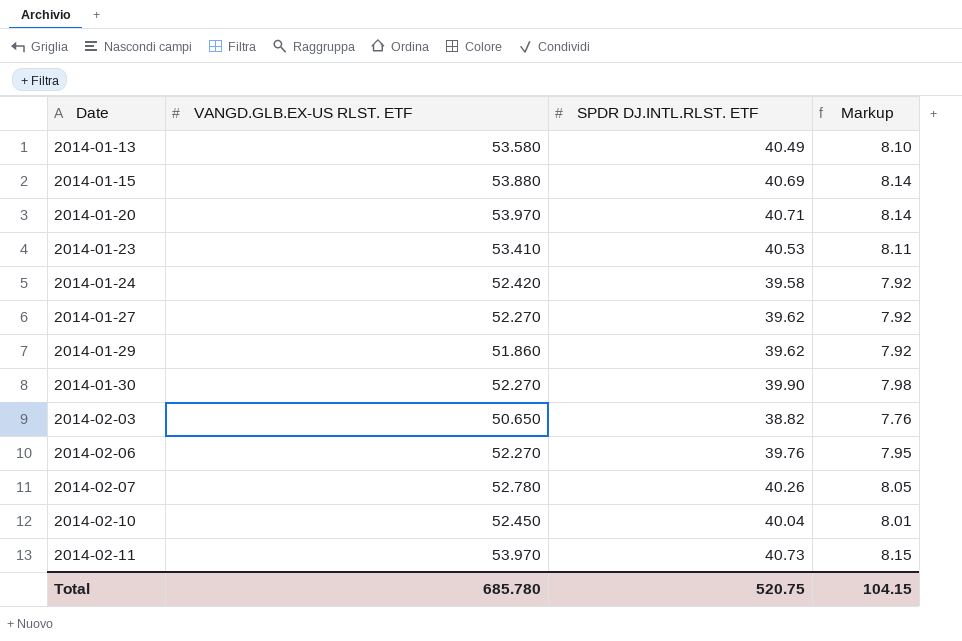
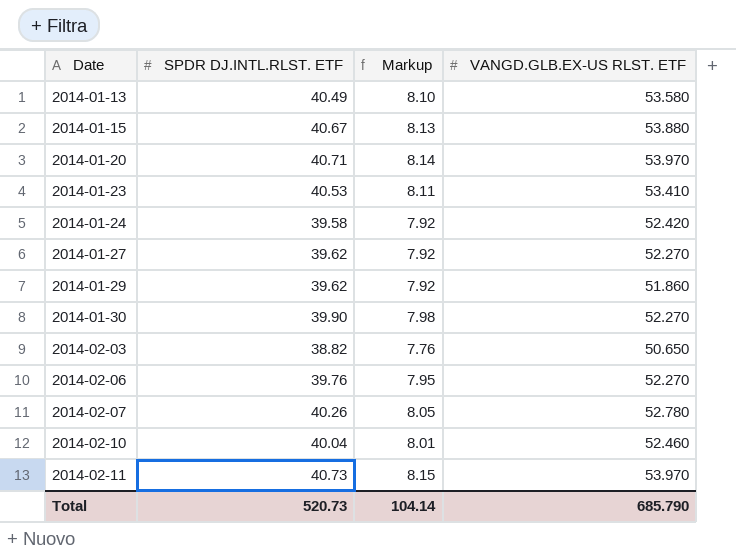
column VANGD.GLB.EX-US RLST. ETF | position: 2 -> 4
2014-01-15 | SPDR DJ.INTL.RLST. ETF: 40.69 -> 40.67
2014-01-15 | Markup: 8.14 -> 8.13
2014-02-10 | VANGD.GLB.EX-US RLST. ETF: 52.450 -> 52.460
Total | SPDR DJ.INTL.RLST. ETF: 520.75 -> 520.73
Total | Markup: 104.15 -> 104.14
Total | VANGD.GLB.EX-US RLST. ETF: 685.780 -> 685.790

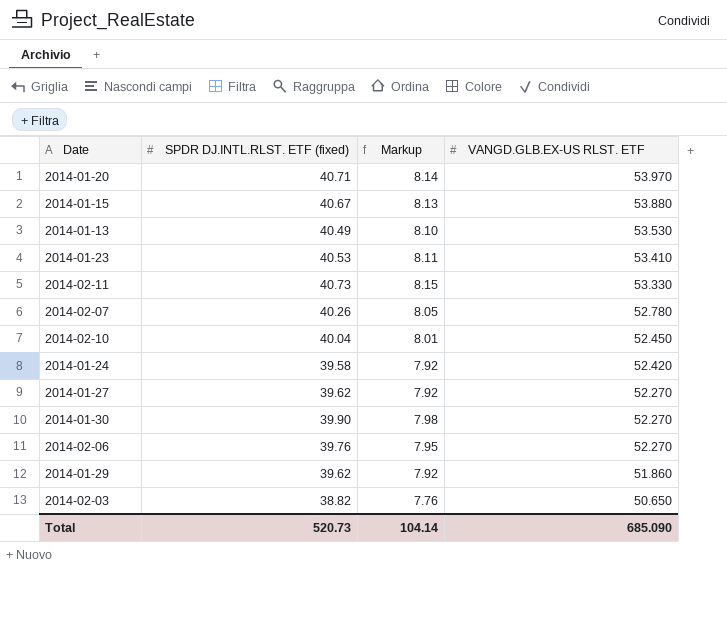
row order: Date ascending -> VANGD.GLB.EX-US RLST. ETF descending
column name: SPDR DJ.INTL.RLST. ETF -> SPDR DJ.INTL.RLST. ETF (fixed)
2014-01-13 | VANGD.GLB.EX-US RLST. ETF: 53.580 -> 53.530
2014-02-11 | VANGD.GLB.EX-US RLST. ETF: 53.970 -> 53.330
2014-02-10 | VANGD.GLB.EX-US RLST. ETF: 52.460 -> 52.450
Total | VANGD.GLB.EX-US RLST. ETF: 685.790 -> 685.090

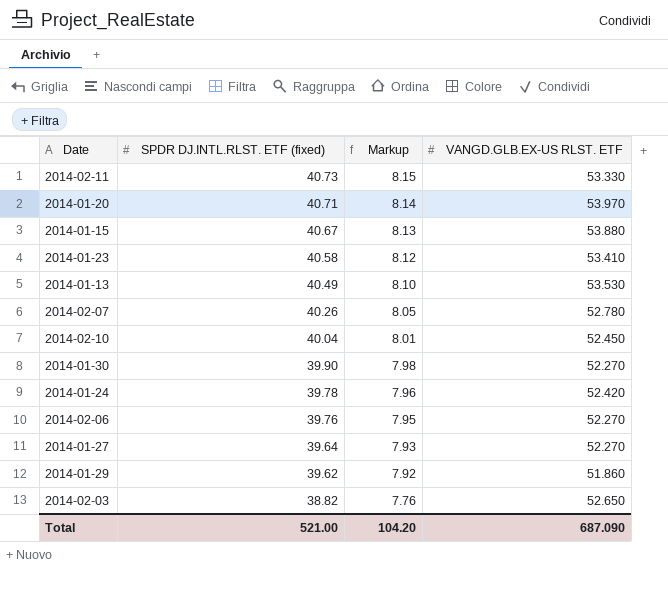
row order: VANGD.GLB.EX-US RLST. ETF descending -> SPDR DJ.INTL.RLST. ETF (fixed) descending
2014-01-23 | SPDR DJ.INTL.RLST. ETF (fixed): 40.53 -> 40.58
2014-01-23 | Markup: 8.11 -> 8.12
2014-01-24 | SPDR DJ.INTL.RLST. ETF (fixed): 39.58 -> 39.78
2014-01-24 | Markup: 7.92 -> 7.96
2014-01-27 | SPDR DJ.INTL.RLST. ETF (fixed): 39.62 -> 39.64
2014-01-27 | Markup: 7.92 -> 7.93
2014-02-03 | VANGD.GLB.EX-US RLST. ETF: 50.650 -> 52.650
Total | SPDR DJ.INTL.RLST. ETF (fixed): 520.73 -> 521.00
Total | Markup: 104.14 -> 104.20
Total | VANGD.GLB.EX-US RLST. ETF: 685.090 -> 687.090

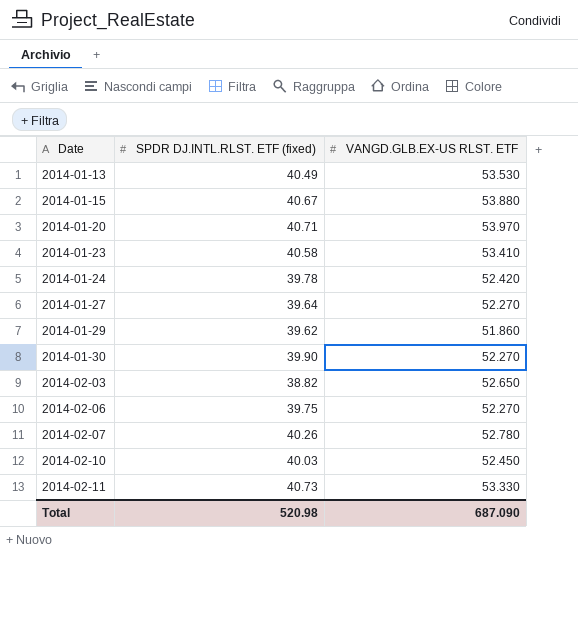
row order: SPDR DJ.INTL.RLST. ETF (fixed) descending -> Date ascending
column Markup | formula: [SPDR DJ.INTL.RLST. ETF (fixed)] * 0.2 -> none
2014-02-06 | SPDR DJ.INTL.RLST. ETF (fixed): 39.76 -> 39.75
2014-02-10 | SPDR DJ.INTL.RLST. ETF (fixed): 40.04 -> 40.03
Total | SPDR DJ.INTL.RLST. ETF (fixed): 521.00 -> 520.98

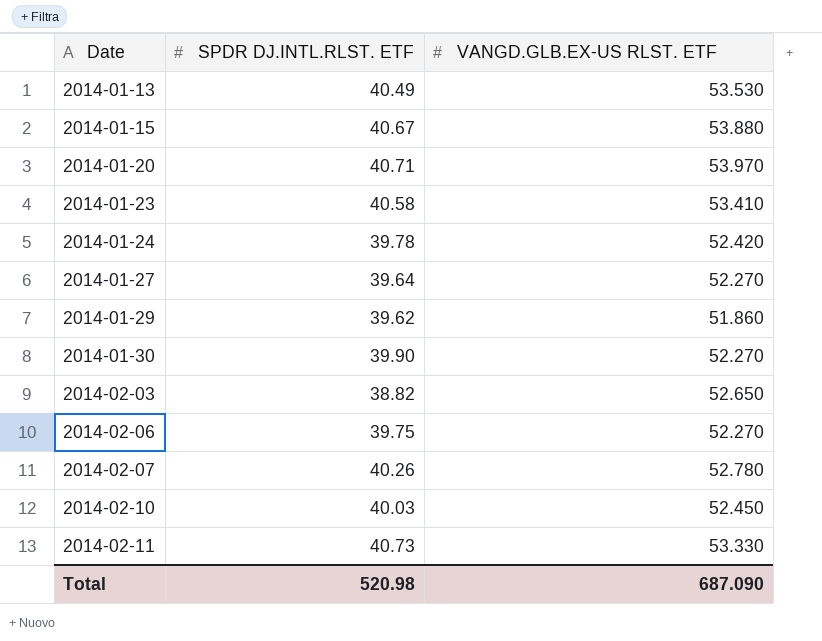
column name: SPDR DJ.INTL.RLST. ETF (fixed) -> SPDR DJ.INTL.RLST. ETF

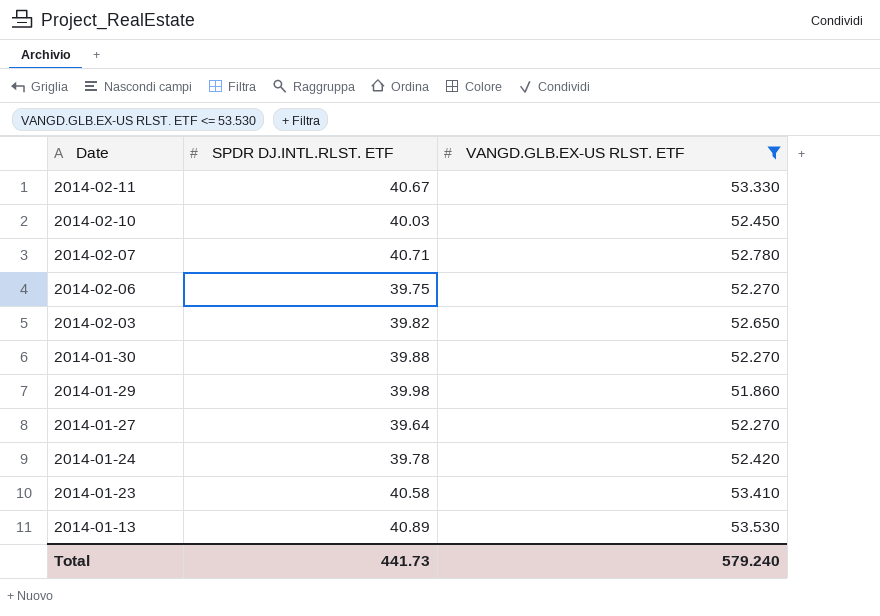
filter: none -> VANGD.GLB.EX-US RLST. ETF <= 53.530
row order: Date ascending -> Date descending
2014-02-11 | SPDR DJ.INTL.RLST. ETF: 40.73 -> 40.67
2014-02-07 | SPDR DJ.INTL.RLST. ETF: 40.26 -> 40.71
2014-02-03 | SPDR DJ.INTL.RLST. ETF: 38.82 -> 39.82
2014-01-30 | SPDR DJ.INTL.RLST. ETF: 39.90 -> 39.88
2014-01-29 | SPDR DJ.INTL.RLST. ETF: 39.62 -> 39.98
2014-01-13 | SPDR DJ.INTL.RLST. ETF: 40.49 -> 40.89
Total | SPDR DJ.INTL.RLST. ETF: 520.98 -> 441.73
Total | VANGD.GLB.EX-US RLST. ETF: 687.090 -> 579.240

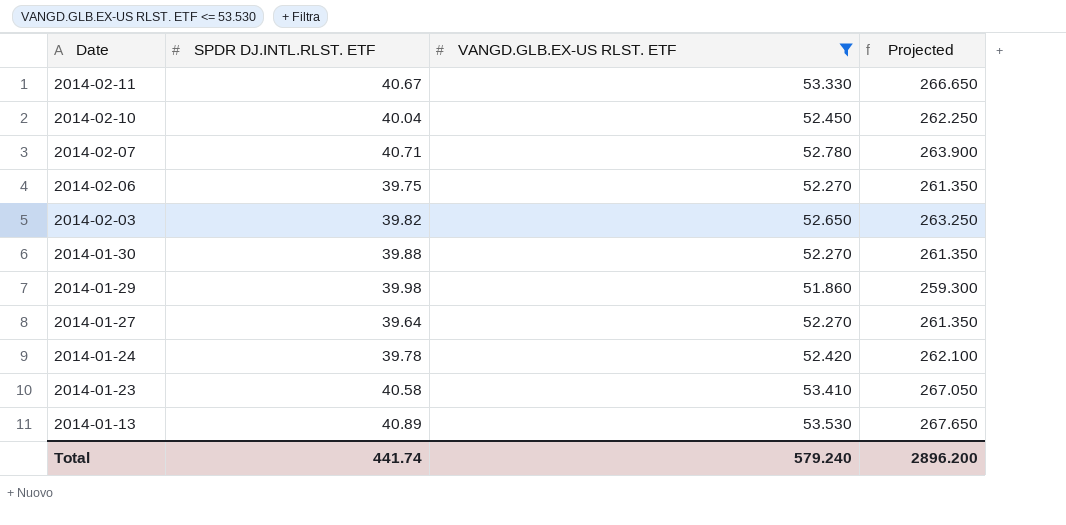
column Projected | formula: none -> [VANGD.GLB.EX-US RLST. ETF] * 5
2014-02-10 | SPDR DJ.INTL.RLST. ETF: 40.03 -> 40.04
Total | SPDR DJ.INTL.RLST. ETF: 441.73 -> 441.74

